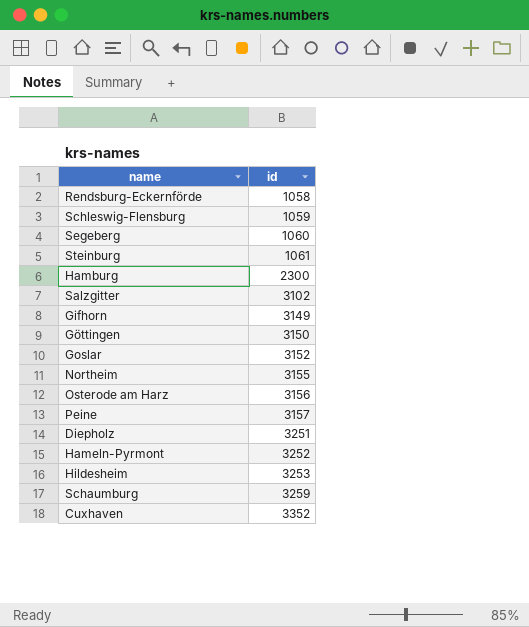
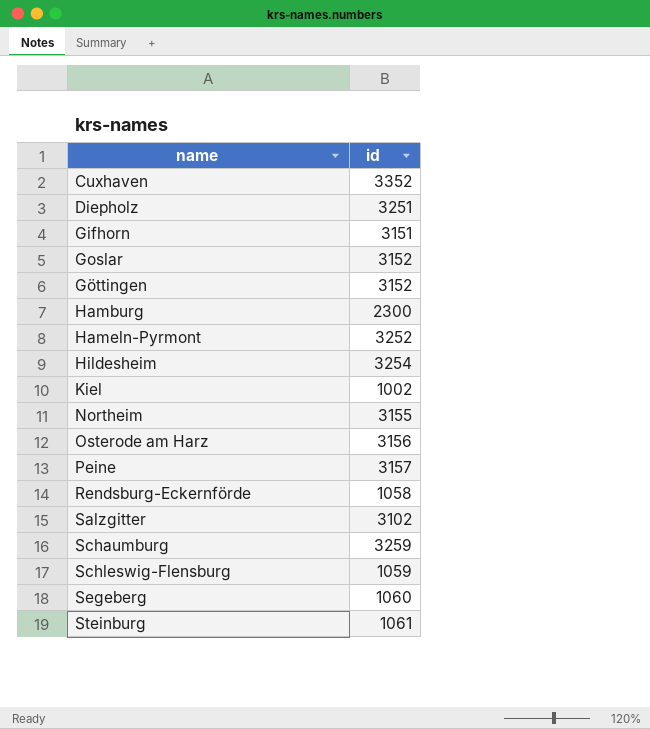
row order: id ascending -> name ascending
Gifhorn | id: 3149 -> 3151
Göttingen | id: 3150 -> 3152
Hildesheim | id: 3253 -> 3254
row Kiel: none -> 1002

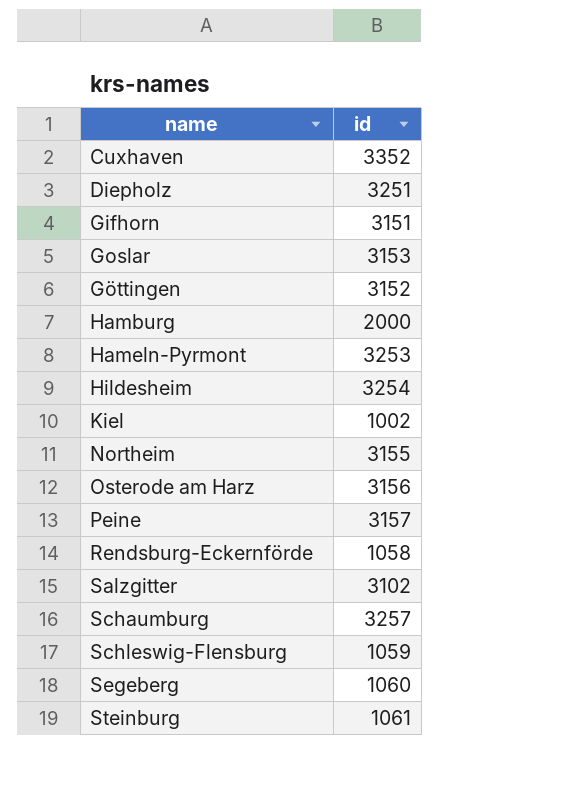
Goslar | id: 3152 -> 3153
Hamburg | id: 2300 -> 2000
Hameln-Pyrmont | id: 3252 -> 3253
Schaumburg | id: 3259 -> 3257

